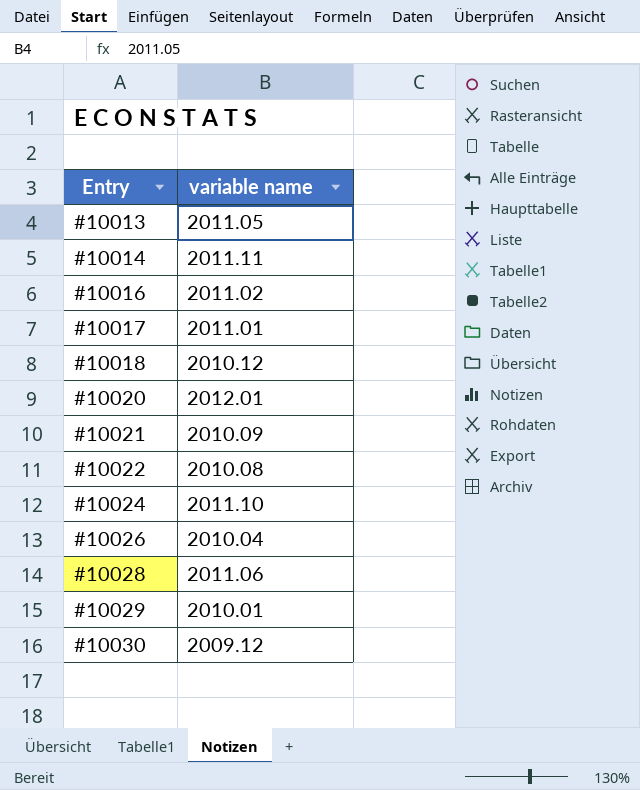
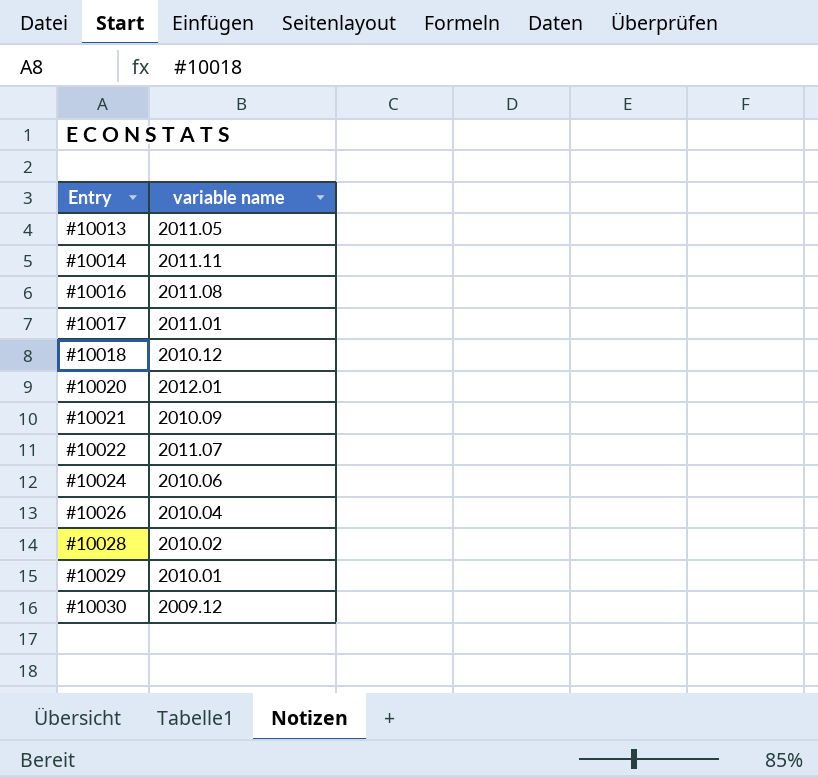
#10016 | variable name: 2011.02 -> 2011.08
#10022 | variable name: 2010.08 -> 2011.07
#10024 | variable name: 2011.10 -> 2010.06
#10028 | variable name: 2011.06 -> 2010.02

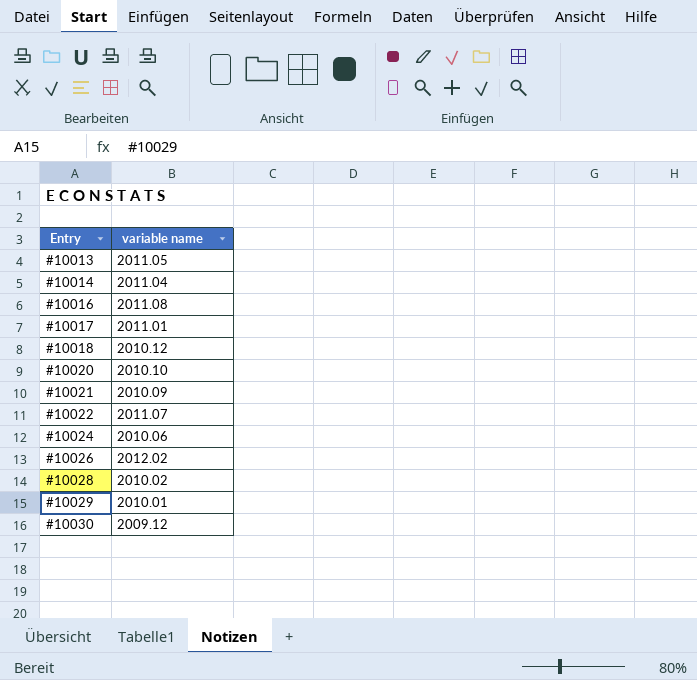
#10014 | variable name: 2011.11 -> 2011.04
#10020 | variable name: 2012.01 -> 2010.10
#10026 | variable name: 2010.04 -> 2012.02

